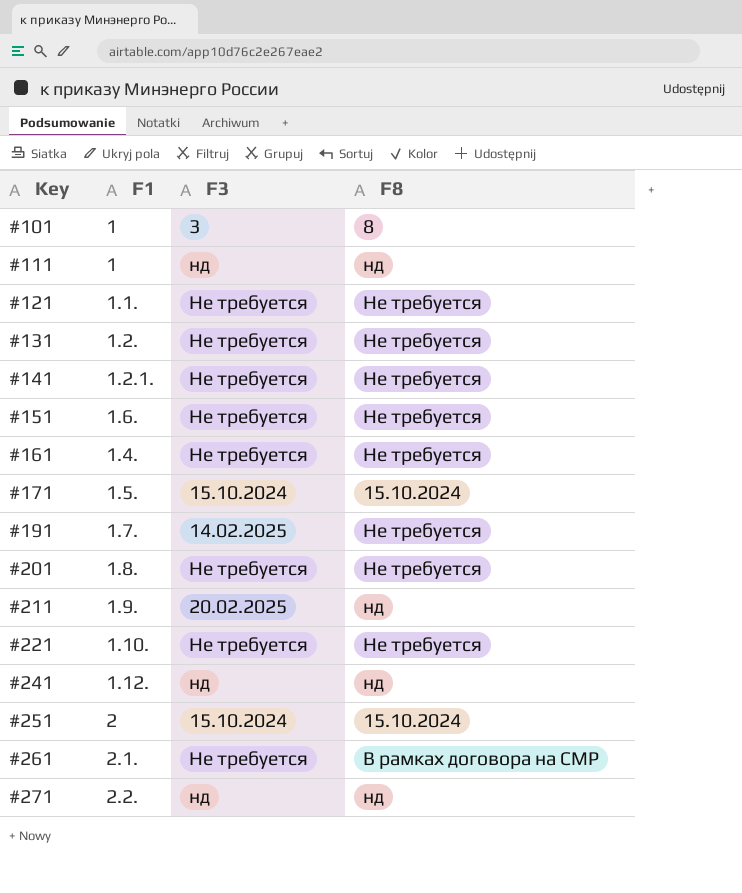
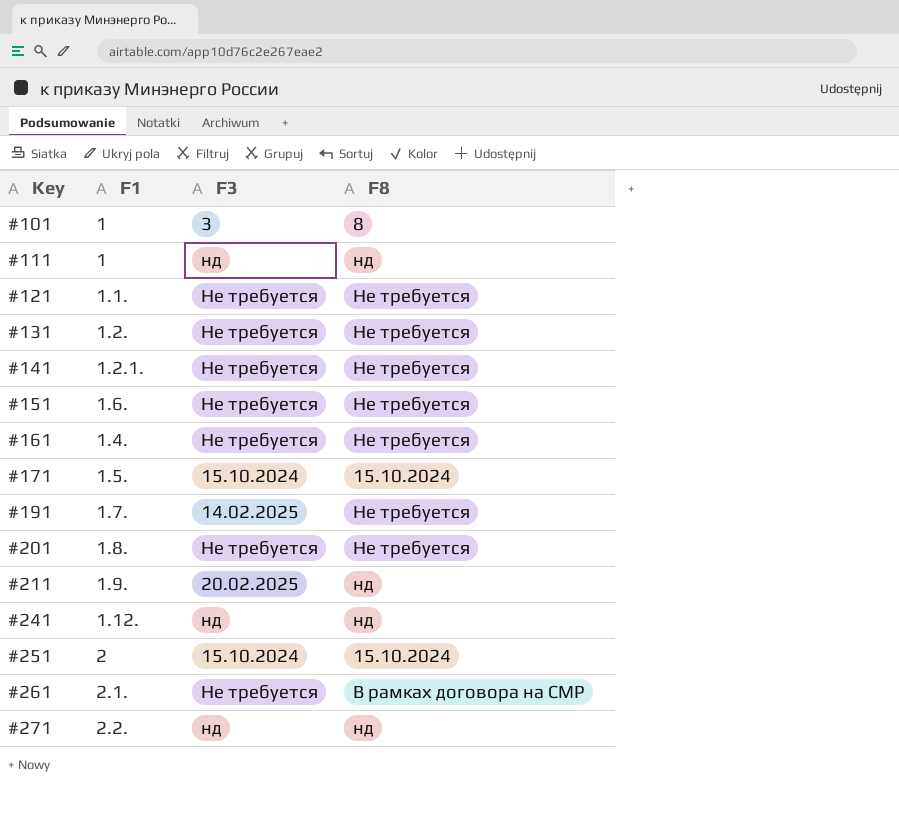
row #221: 1.10. | Не требуется | Не требуется -> none

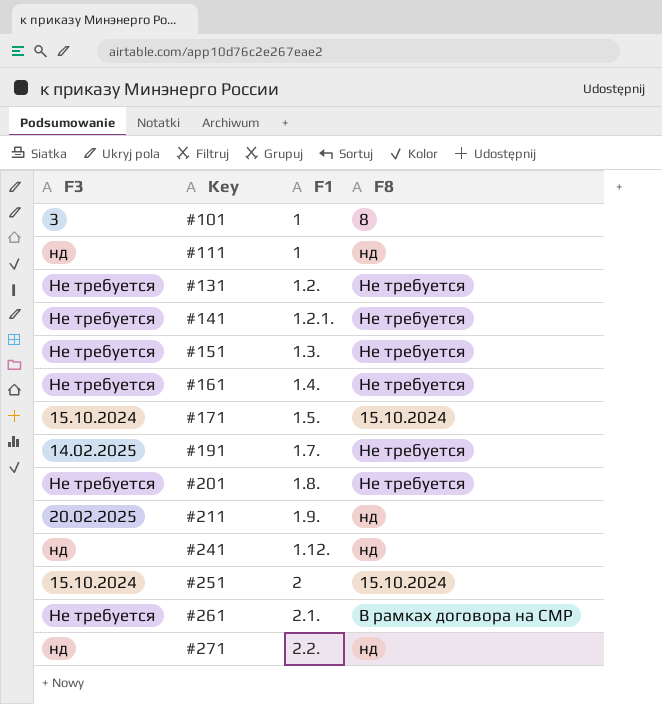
column F3 | position: 3 -> 1
row #121: 1.1. | Не требуется | Не требуется -> none
#151 | F1: 1.6. -> 1.3.

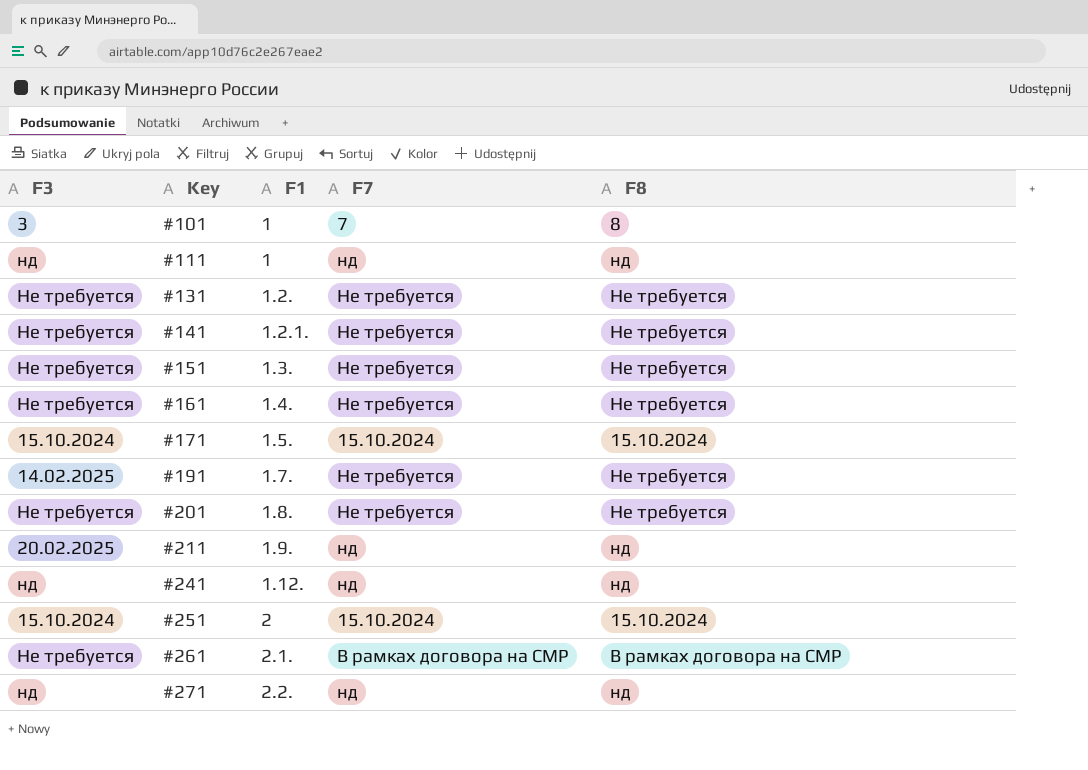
column F7 | position: none -> 4

